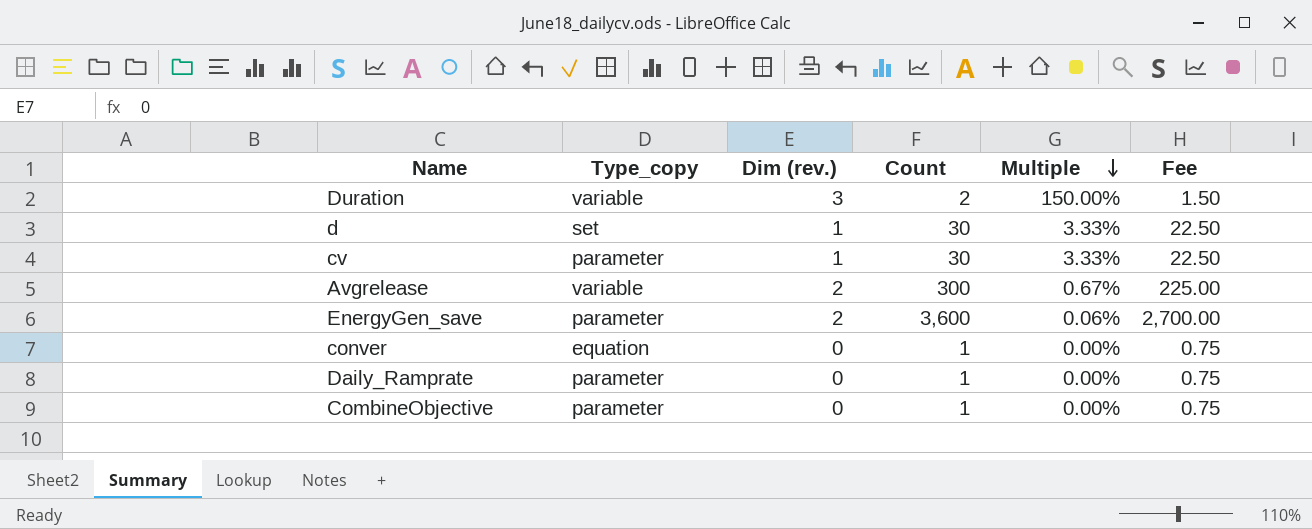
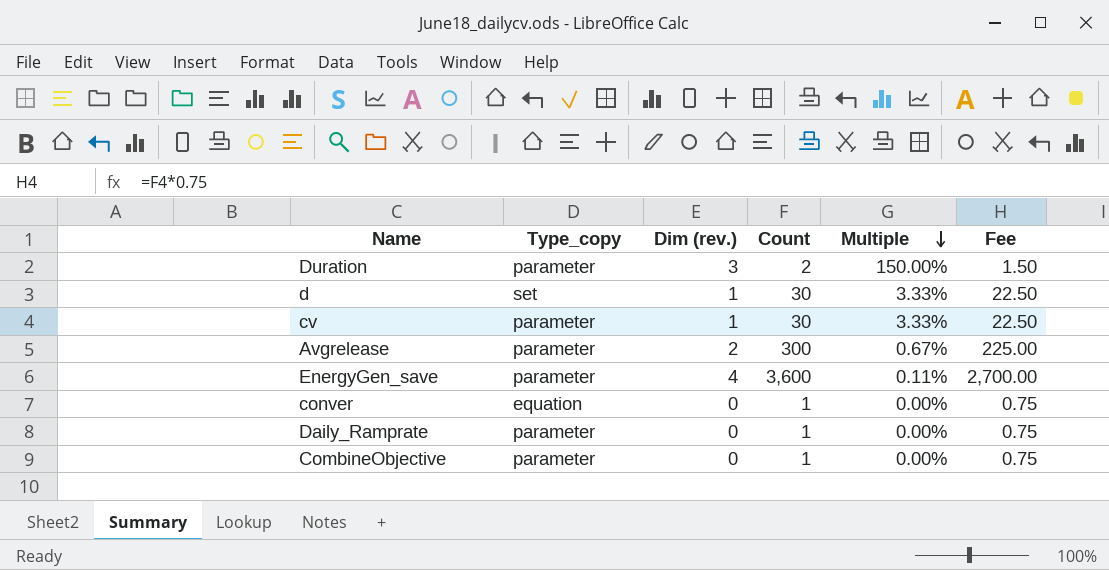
Duration | Type_copy: variable -> parameter
Avgrelease | Type_copy: variable -> parameter
EnergyGen_save | Dim (rev.): 2 -> 4
EnergyGen_save | Multiple: 0.06% -> 0.11%

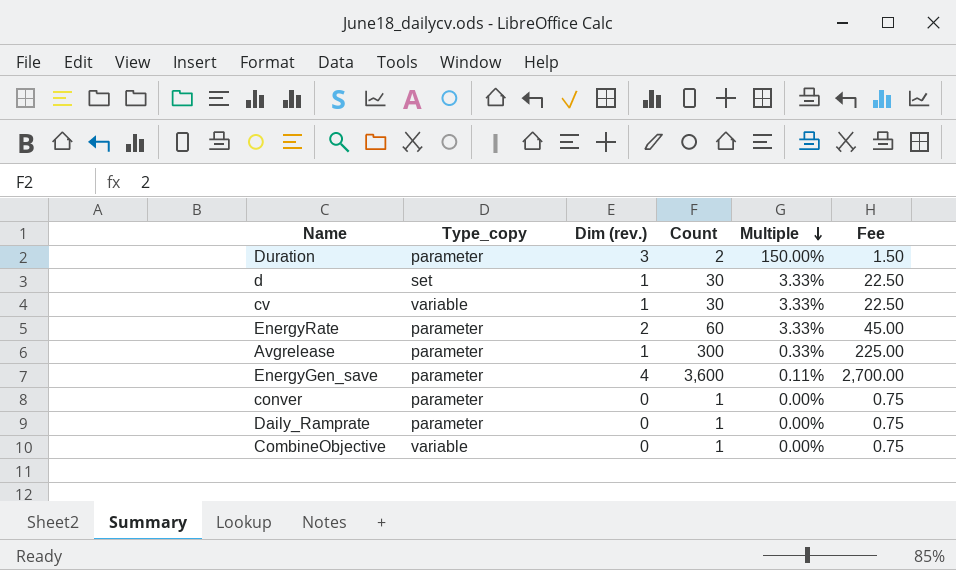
cv | Type_copy: parameter -> variable
row EnergyRate: none -> parameter | 2 | 60 | 3.33% | 45.00
Avgrelease | Dim (rev.): 2 -> 1
Avgrelease | Multiple: 0.67% -> 0.33%
conver | Type_copy: equation -> parameter
CombineObjective | Type_copy: parameter -> variable

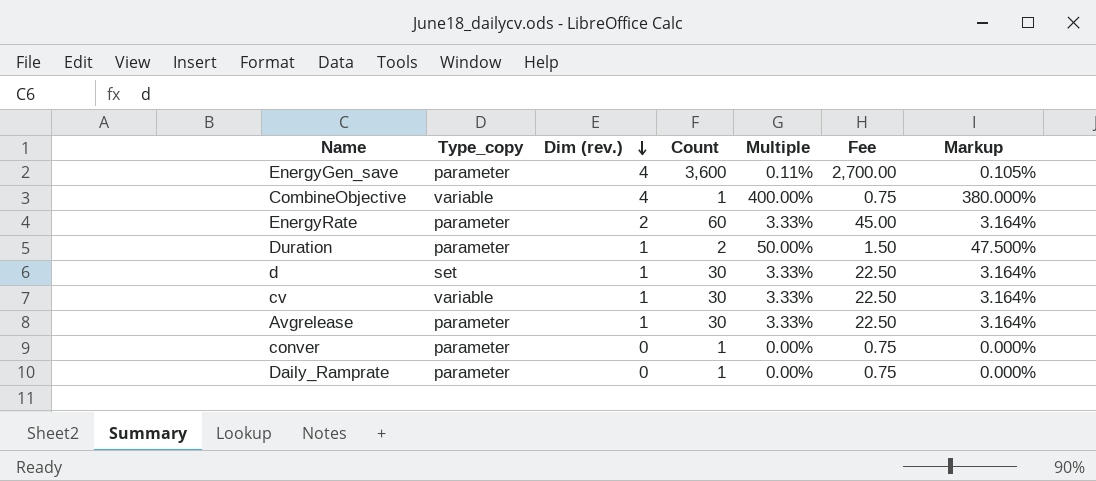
row order: Multiple descending -> Dim (rev.) descending
column Markup | formula: none -> [Multiple] * 0.95
CombineObjective | Dim (rev.): 0 -> 4
CombineObjective | Multiple: 0.00% -> 400.00%
Duration | Dim (rev.): 3 -> 1
Duration | Multiple: 150.00% -> 50.00%
Avgrelease | Count: 300 -> 30
Avgrelease | Multiple: 0.33% -> 3.33%
Avgrelease | Fee: 225.00 -> 22.50

